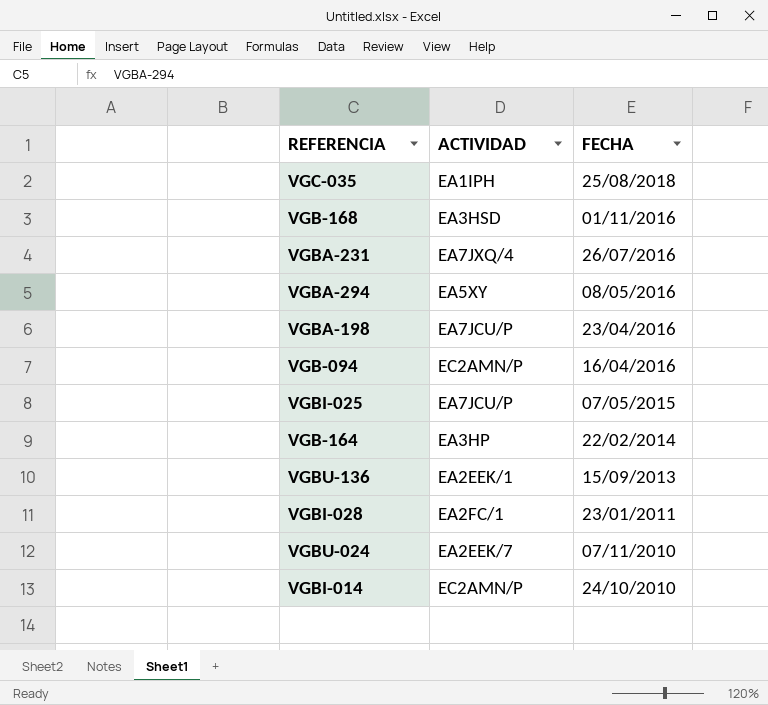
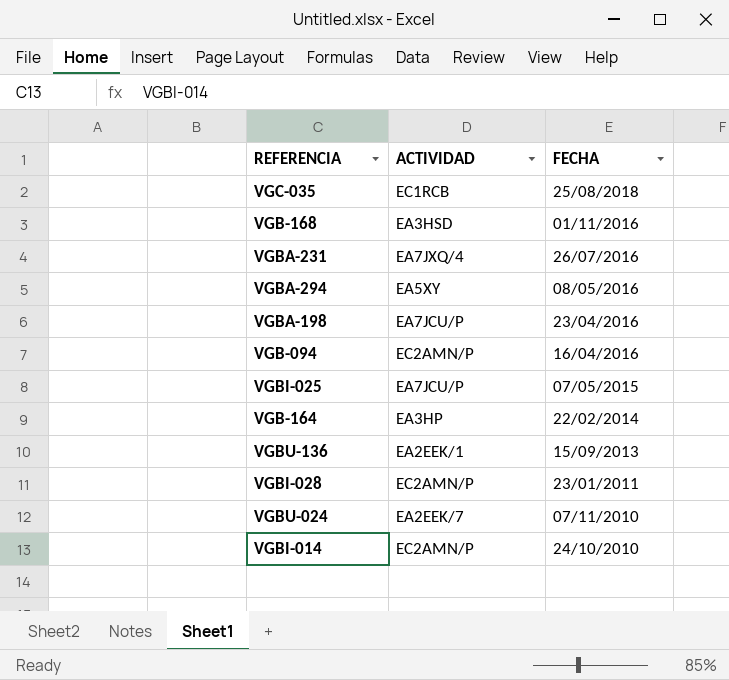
VGC-035 | ACTIVIDAD: EA1IPH -> EC1RCB
VGBI-028 | ACTIVIDAD: EA2FC/1 -> EC2AMN/P

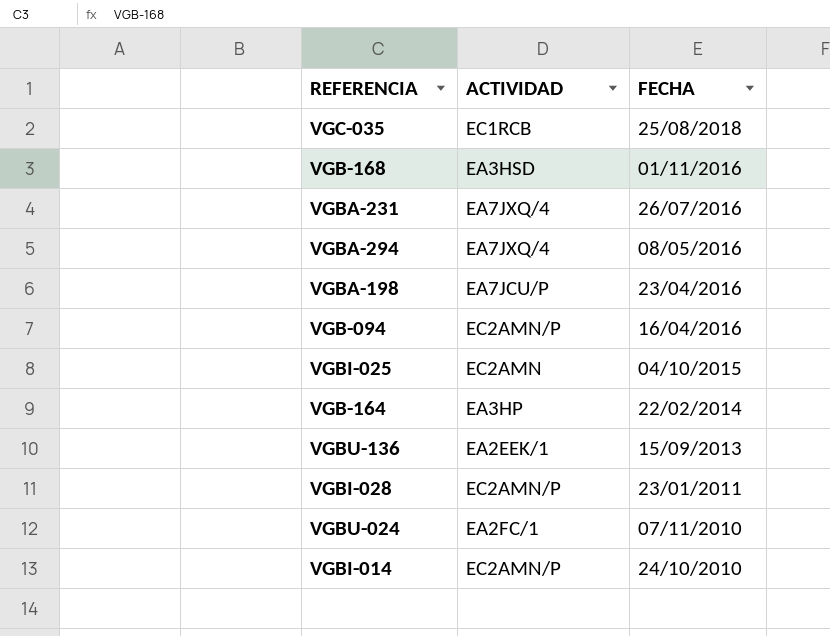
VGBA-294 | ACTIVIDAD: EA5XY -> EA7JXQ/4
VGBI-025 | ACTIVIDAD: EA7JCU/P -> EC2AMN
VGBI-025 | FECHA: 07/05/2015 -> 04/10/2015
VGBU-024 | ACTIVIDAD: EA2EEK/7 -> EA2FC/1

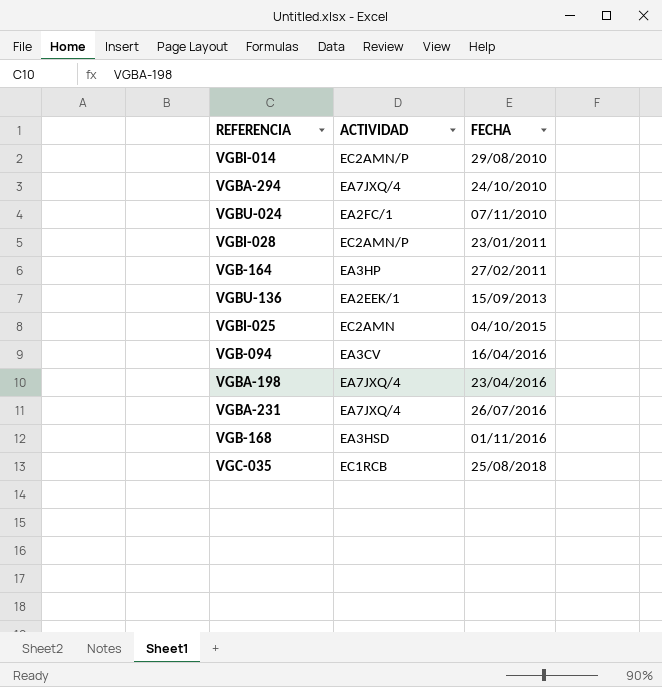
row order: FECHA descending -> FECHA ascending
VGBI-014 | FECHA: 24/10/2010 -> 29/08/2010
VGBA-294 | FECHA: 08/05/2016 -> 24/10/2010
VGB-164 | FECHA: 22/02/2014 -> 27/02/2011
VGB-094 | ACTIVIDAD: EC2AMN/P -> EA3CV
VGBA-198 | ACTIVIDAD: EA7JCU/P -> EA7JXQ/4

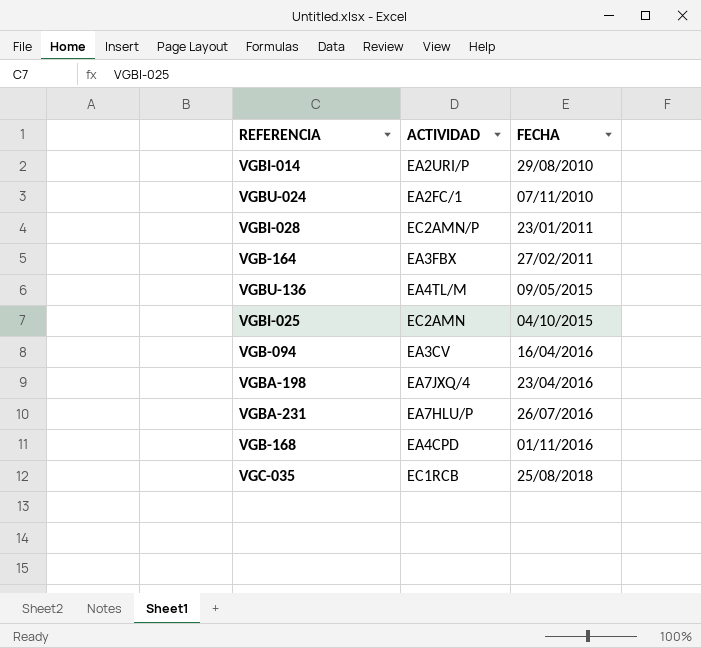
row VGBA-294: EA7JXQ/4 | 24/10/2010 -> none
VGBI-014 | ACTIVIDAD: EC2AMN/P -> EA2URI/P
VGB-164 | ACTIVIDAD: EA3HP -> EA3FBX
VGBU-136 | ACTIVIDAD: EA2EEK/1 -> EA4TL/M
VGBU-136 | FECHA: 15/09/2013 -> 09/05/2015
VGBA-231 | ACTIVIDAD: EA7JXQ/4 -> EA7HLU/P
VGB-168 | ACTIVIDAD: EA3HSD -> EA4CPD

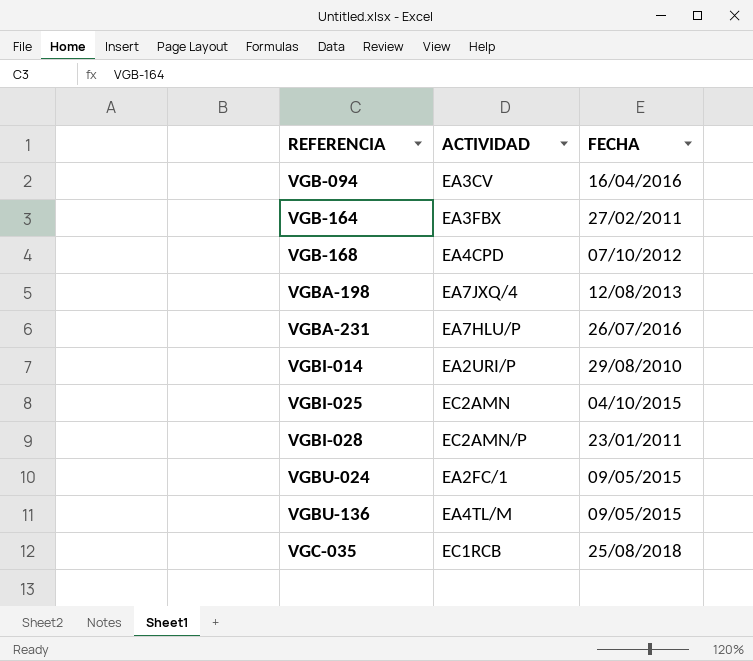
row order: FECHA ascending -> REFERENCIA ascending
VGB-168 | FECHA: 01/11/2016 -> 07/10/2012
VGBA-198 | FECHA: 23/04/2016 -> 12/08/2013
VGBU-024 | FECHA: 07/11/2010 -> 09/05/2015

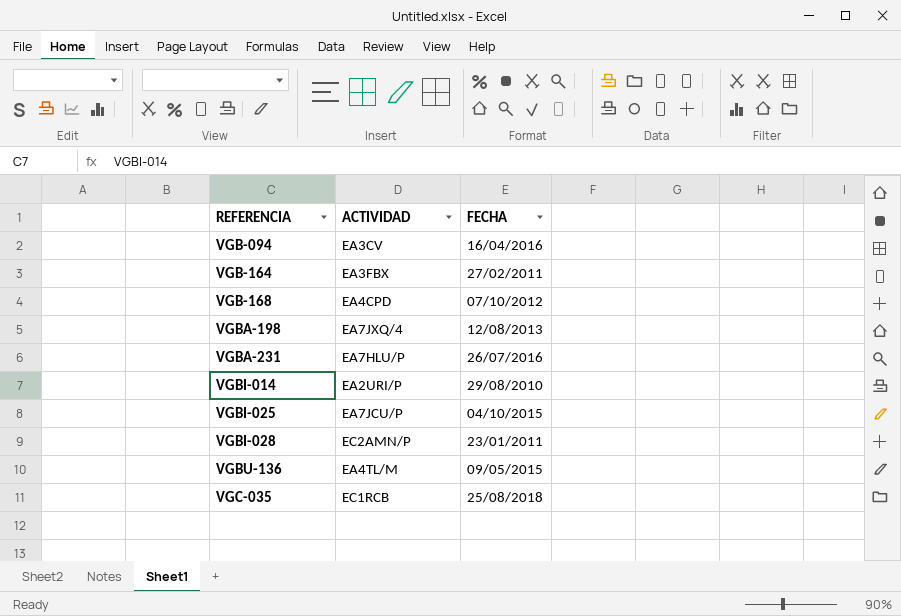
row VGBU-024: EA2FC/1 | 09/05/2015 -> none
VGBI-025 | ACTIVIDAD: EC2AMN -> EA7JCU/P

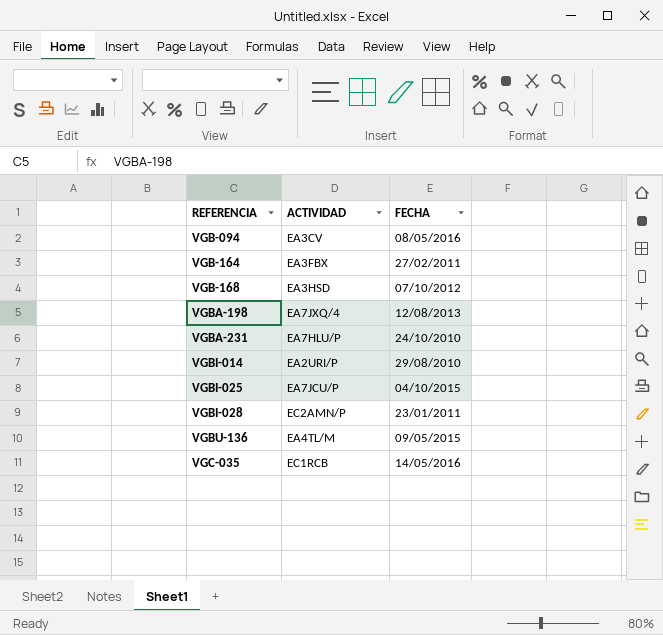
VGB-094 | FECHA: 16/04/2016 -> 08/05/2016
VGB-168 | ACTIVIDAD: EA4CPD -> EA3HSD
VGBA-231 | FECHA: 26/07/2016 -> 24/10/2010
VGC-035 | FECHA: 25/08/2018 -> 14/05/2016

